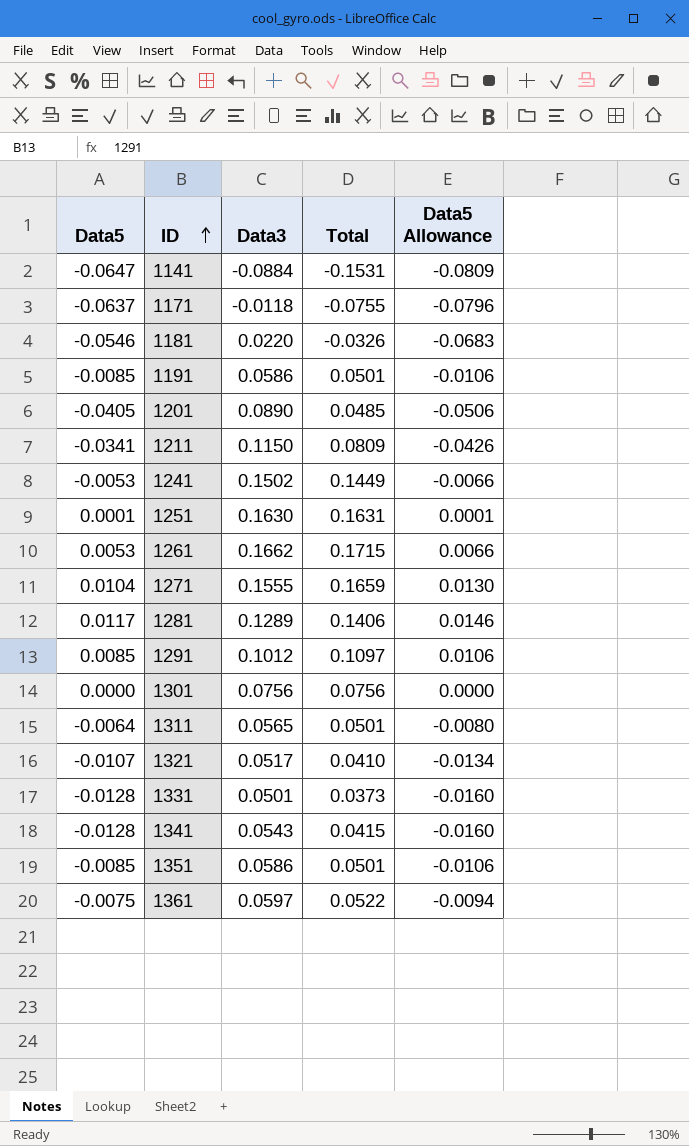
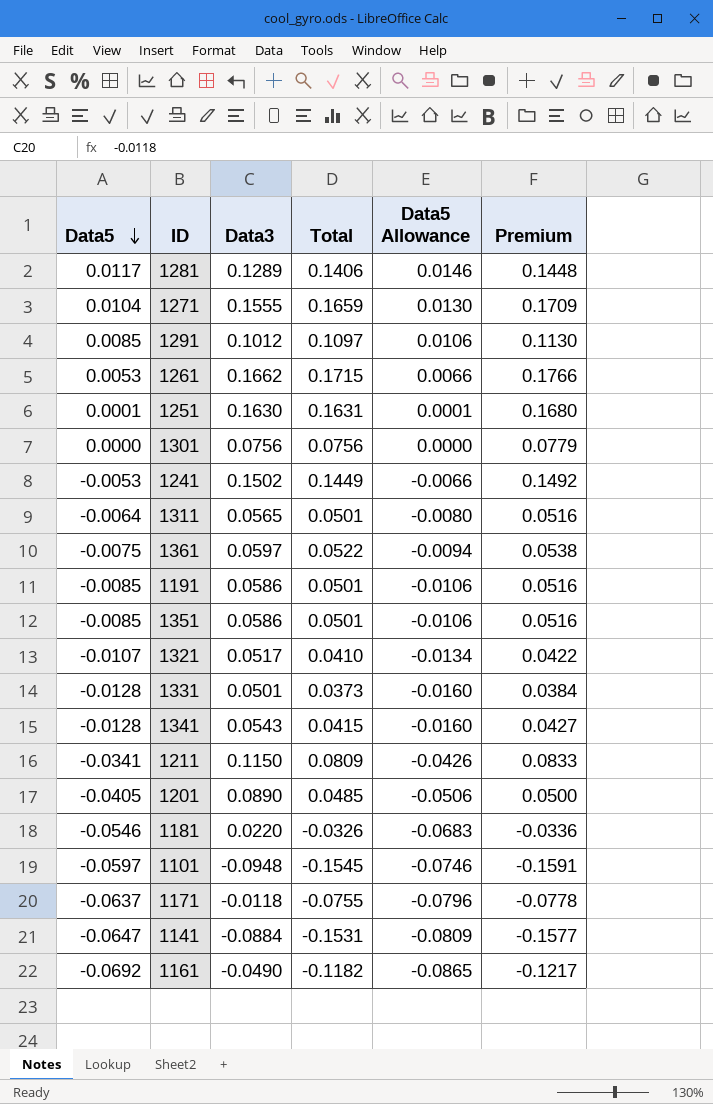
row order: ID ascending -> Data5 descending
column Premium | formula: none -> [Total] * 1.03
row 1101: none -> -0.0597 | -0.0948 | -0.1545 | -0.0746 | -0.1591
row 1161: none -> -0.0692 | -0.0490 | -0.1182 | -0.0865 | -0.1217

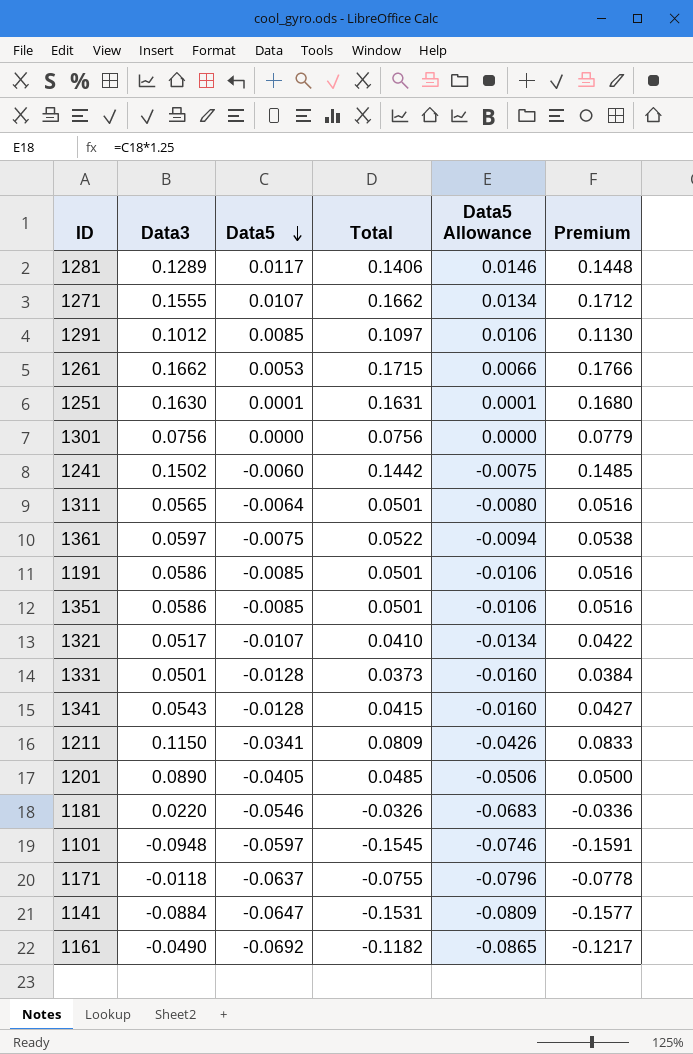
column Data5 | position: 1 -> 3
1271 | Data5: 0.0104 -> 0.0107
1271 | Total: 0.1659 -> 0.1662
1271 | Data5 Allowance: 0.0130 -> 0.0134
1271 | Premium: 0.1709 -> 0.1712
1241 | Data5: -0.0053 -> -0.0060
1241 | Total: 0.1449 -> 0.1442
1241 | Data5 Allowance: -0.0066 -> -0.0075
1241 | Premium: 0.1492 -> 0.1485

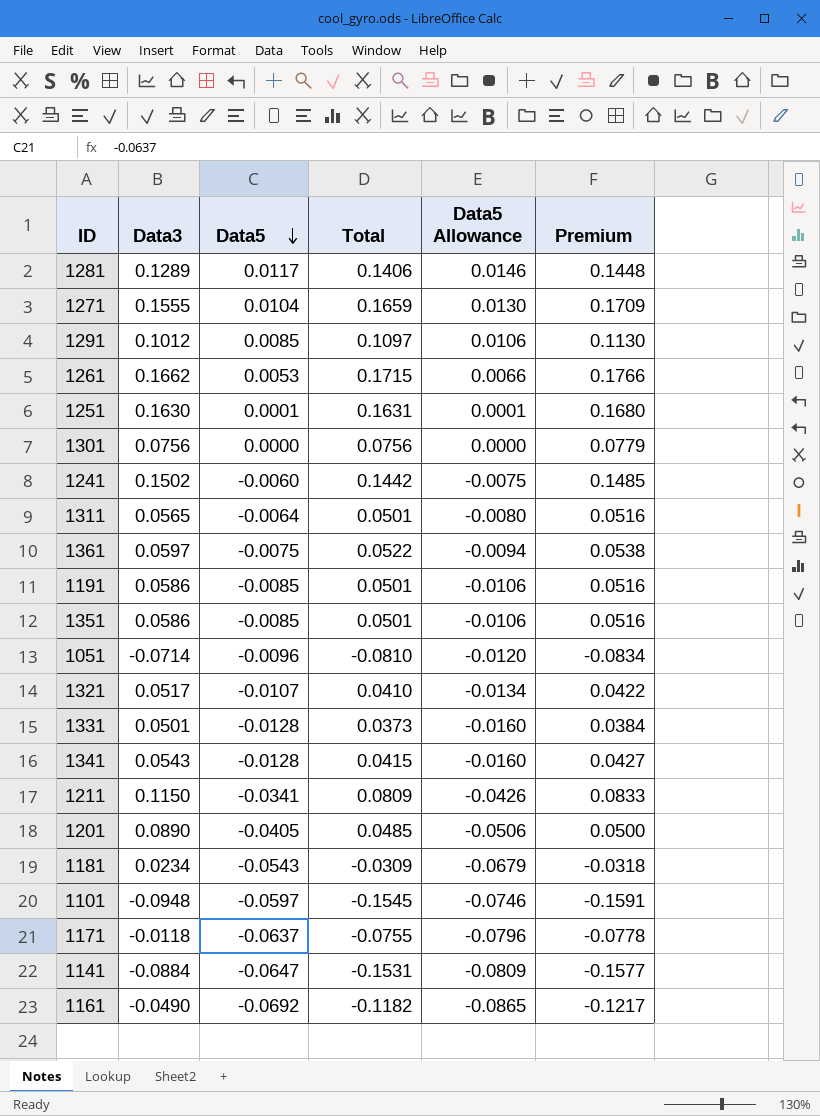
1271 | Data5: 0.0107 -> 0.0104
1271 | Total: 0.1662 -> 0.1659
1271 | Data5 Allowance: 0.0134 -> 0.0130
1271 | Premium: 0.1712 -> 0.1709
row 1051: none -> -0.0714 | -0.0096 | -0.0810 | -0.0120 | -0.0834
1181 | Data3: 0.0220 -> 0.0234
1181 | Data5: -0.0546 -> -0.0543
1181 | Total: -0.0326 -> -0.0309
1181 | Data5 Allowance: -0.0683 -> -0.0679
1181 | Premium: -0.0336 -> -0.0318

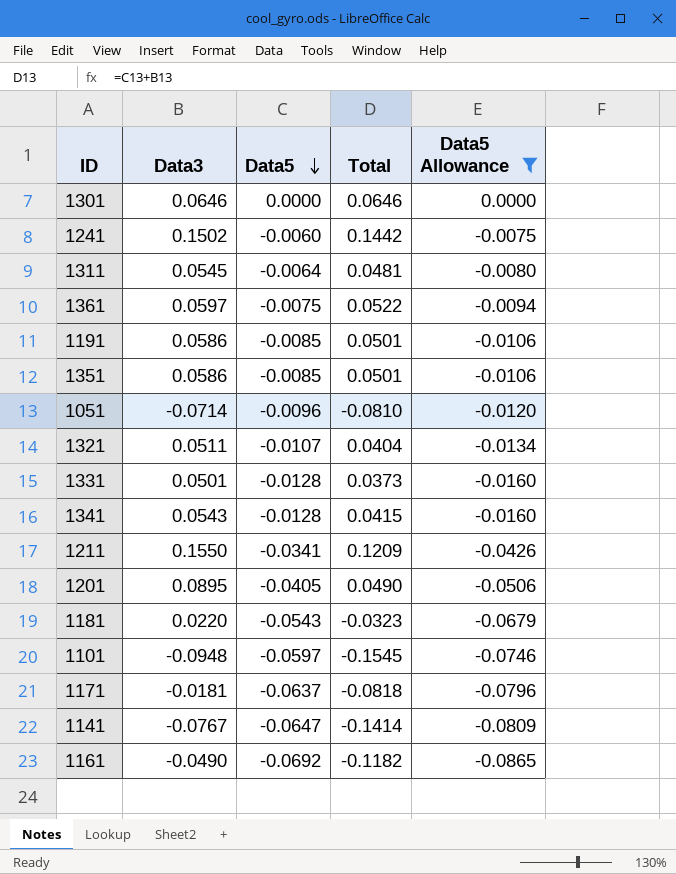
filter: none -> Data5 Allowance <= 0.0000
column Premium | formula: [Total] * 1.03 -> none
1301 | Data3: 0.0756 -> 0.0646
1301 | Total: 0.0756 -> 0.0646
1311 | Data3: 0.0565 -> 0.0545
1311 | Total: 0.0501 -> 0.0481
1321 | Data3: 0.0517 -> 0.0511
1321 | Total: 0.0410 -> 0.0404
1211 | Data3: 0.1150 -> 0.1550
1211 | Total: 0.0809 -> 0.1209
1201 | Data3: 0.0890 -> 0.0895
1201 | Total: 0.0485 -> 0.0490
1181 | Data3: 0.0234 -> 0.0220
1181 | Total: -0.0309 -> -0.0323
1171 | Data3: -0.0118 -> -0.0181
1171 | Total: -0.0755 -> -0.0818
1141 | Data3: -0.0884 -> -0.0767
1141 | Total: -0.1531 -> -0.1414

